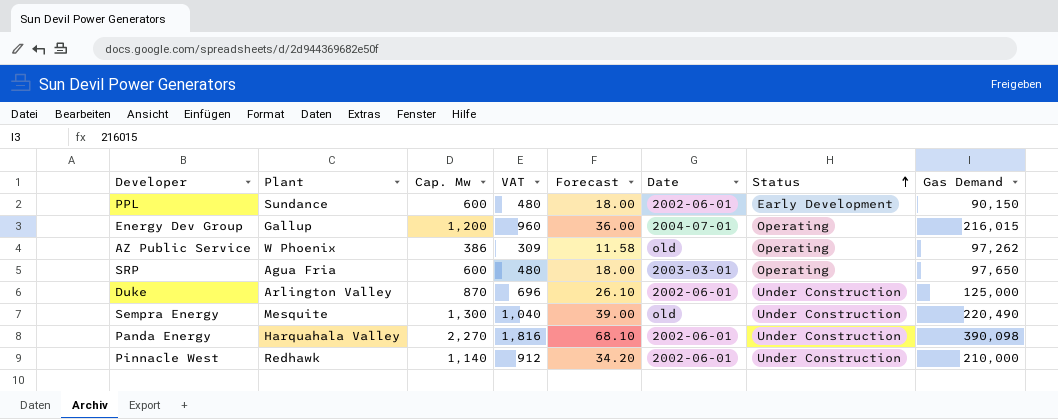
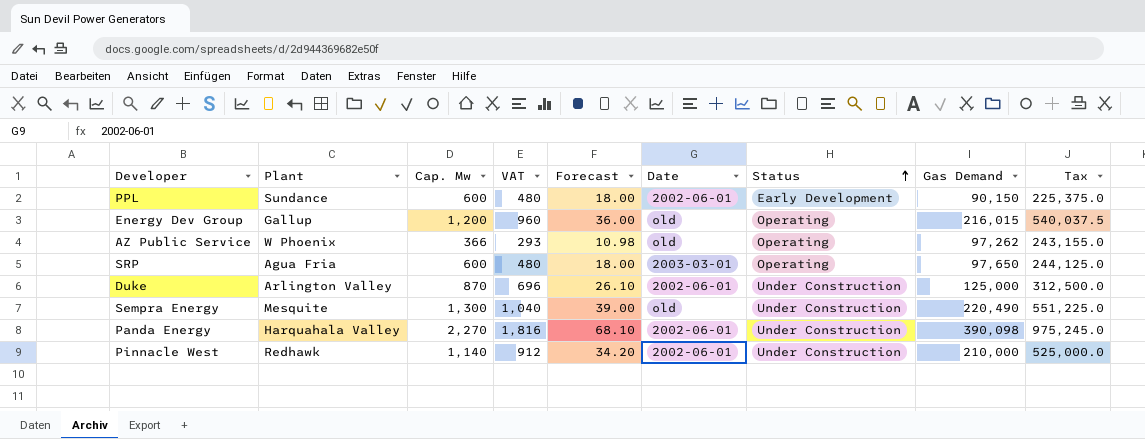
column Tax | formula: none -> [Gas Demand] * 2.5
Energy Dev Group | Date: 2004-07-01 -> old
AZ Public Service | Cap. Mw: 386 -> 366
AZ Public Service | VAT: 309 -> 293
AZ Public Service | Forecast: 11.58 -> 10.98

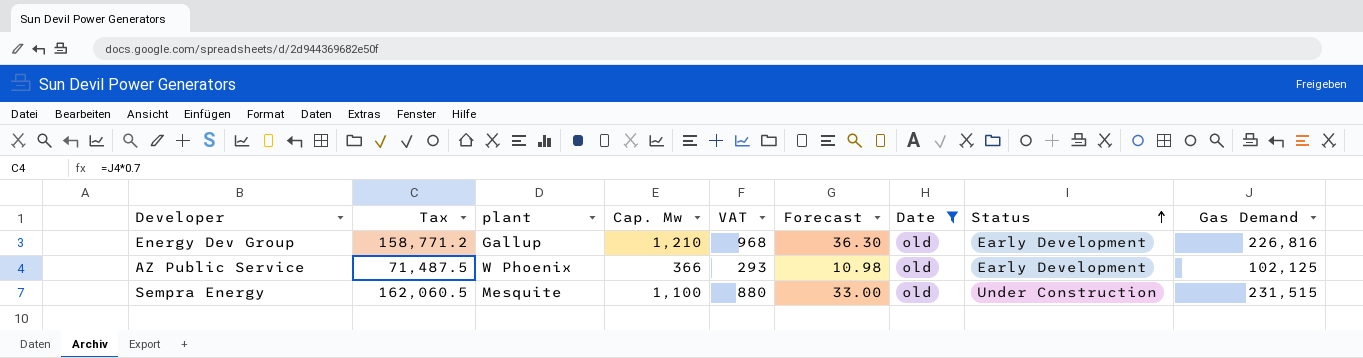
filter: none -> Date = old
column Tax | formula: [Gas Demand] * 2.5 -> [Gas Demand] * 0.7
column Tax | position: 9 -> 2
column name: Plant -> plant
Energy Dev Group | Cap. Mw: 1,200 -> 1,210
Energy Dev Group | VAT: 960 -> 968
Energy Dev Group | Forecast: 36.00 -> 36.30
Energy Dev Group | Status: Operating -> Early Development
Energy Dev Group | Gas Demand: 216,015 -> 226,816
AZ Public Service | Status: Operating -> Early Development
AZ Public Service | Gas Demand: 97,262 -> 102,125
Sempra Energy | Cap. Mw: 1,300 -> 1,100
Sempra Energy | VAT: 1,040 -> 880
Sempra Energy | Forecast: 39.00 -> 33.00
Sempra Energy | Gas Demand: 220,490 -> 231,515

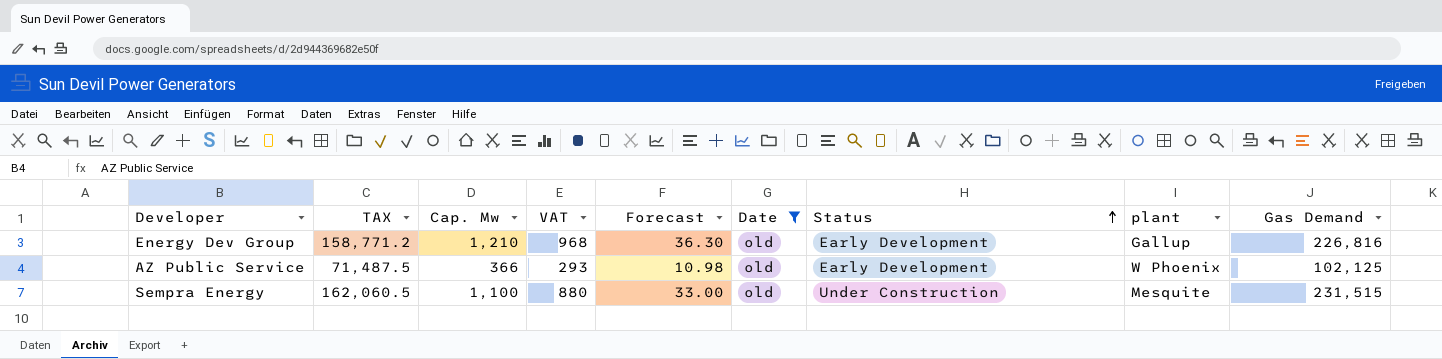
column name: Tax -> TAX
column plant | position: 3 -> 8

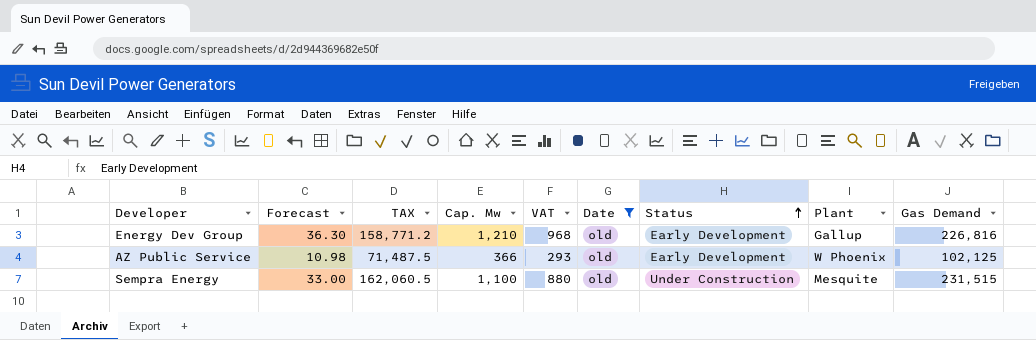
column Forecast | position: 5 -> 2
column name: plant -> Plant

